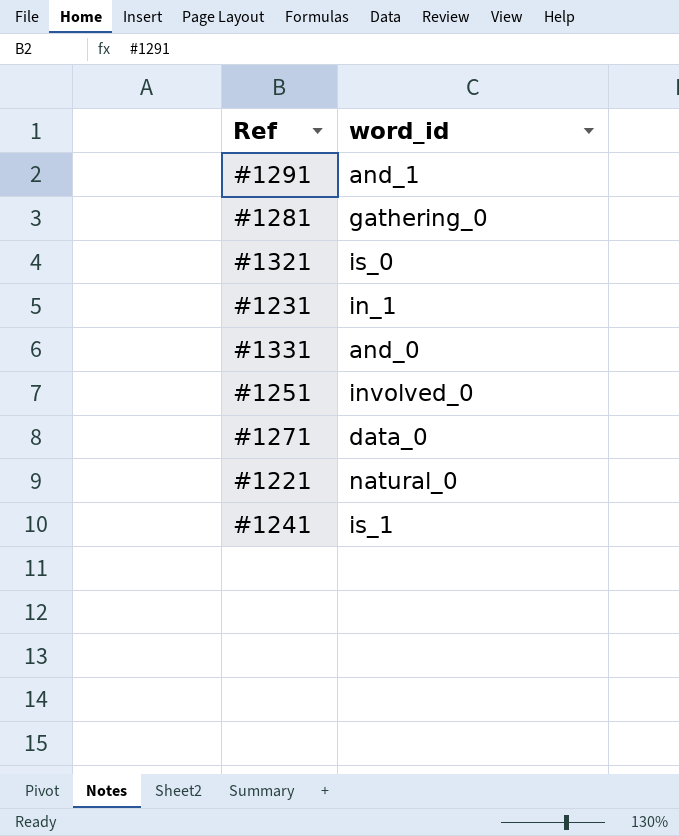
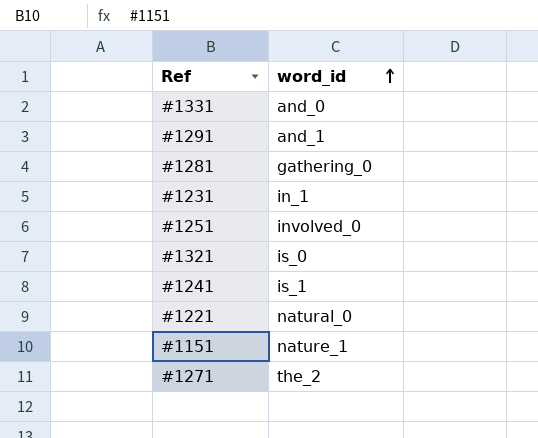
row order: none -> word_id ascending
row #1151: none -> nature_1
#1271 | word_id: data_0 -> the_2

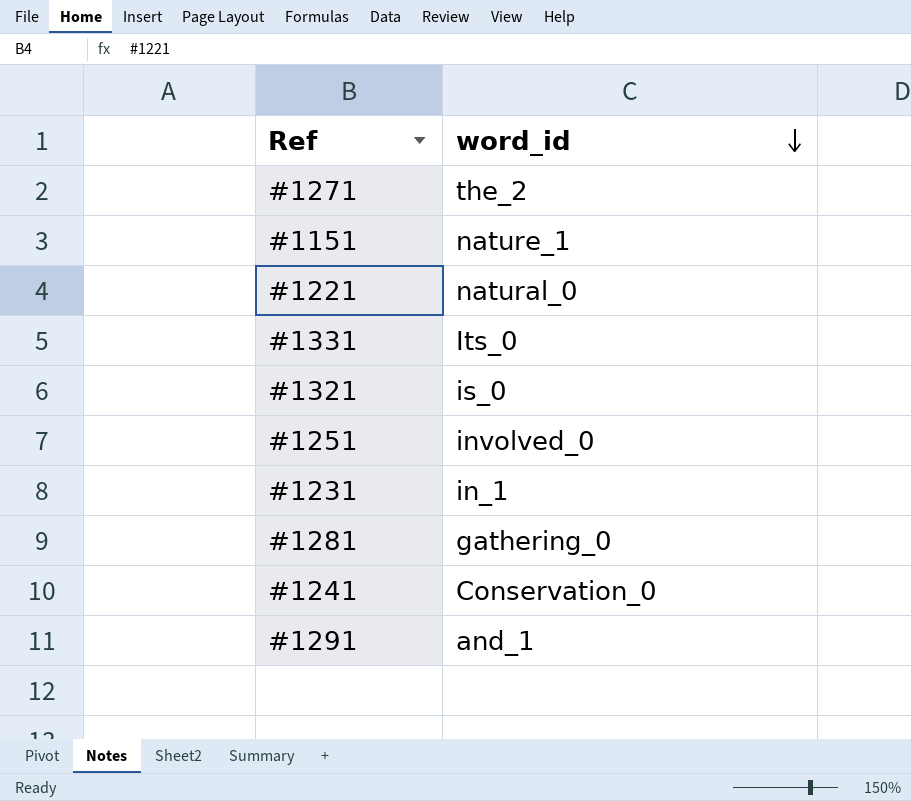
row order: word_id ascending -> word_id descending
#1331 | word_id: and_0 -> Its_0
#1241 | word_id: is_1 -> Conservation_0

